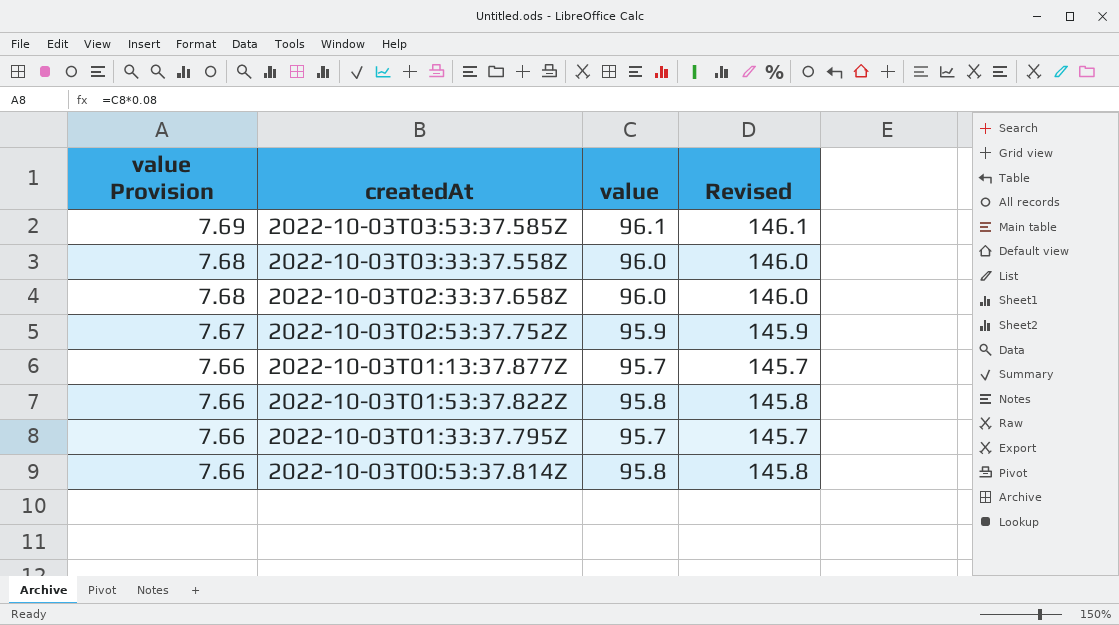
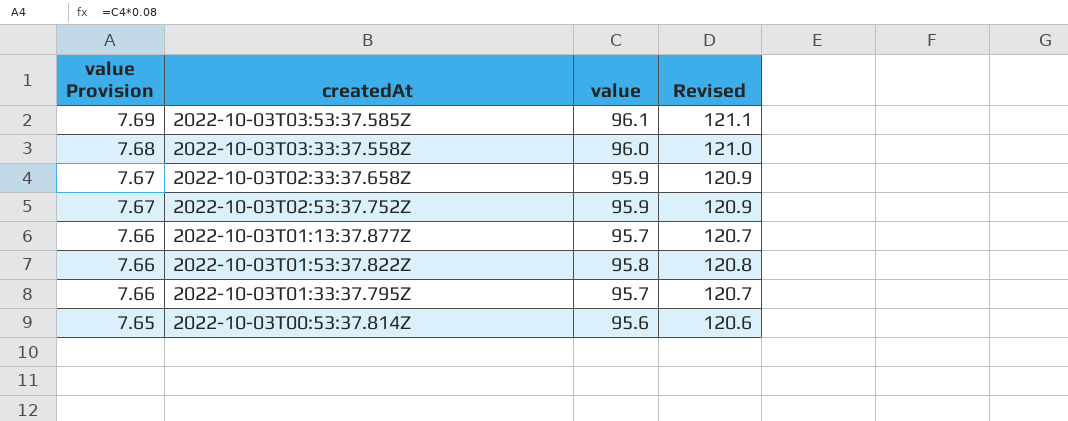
column Revised | formula: [value] + 50 -> [value] + 25
2022-10-03T02:33:37.658Z | value Provision: 7.68 -> 7.67
2022-10-03T02:33:37.658Z | value: 96.0 -> 95.9
2022-10-03T00:53:37.814Z | value Provision: 7.66 -> 7.65
2022-10-03T00:53:37.814Z | value: 95.8 -> 95.6

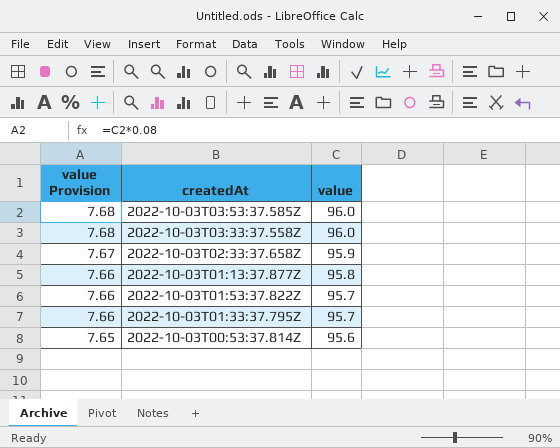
column Revised | formula: [value] + 25 -> none
row 2022-10-03T02:53:37.752Z: 7.67 | 95.9 | 120.9 -> none
2022-10-03T03:53:37.585Z | value Provision: 7.69 -> 7.68
2022-10-03T03:53:37.585Z | value: 96.1 -> 96.0
2022-10-03T01:13:37.877Z | value: 95.7 -> 95.8
2022-10-03T01:53:37.822Z | value: 95.8 -> 95.7

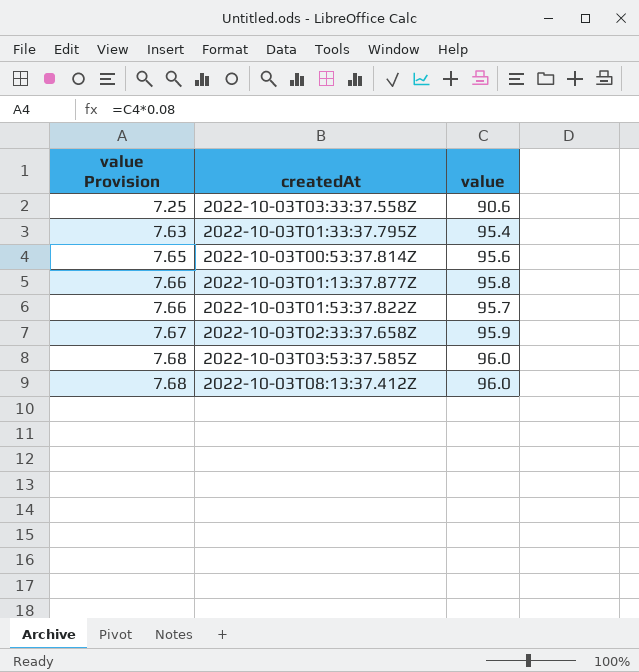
row order: value Provision descending -> value Provision ascending
2022-10-03T03:33:37.558Z | value Provision: 7.68 -> 7.25
2022-10-03T03:33:37.558Z | value: 96.0 -> 90.6
2022-10-03T01:33:37.795Z | value Provision: 7.66 -> 7.63
2022-10-03T01:33:37.795Z | value: 95.7 -> 95.4
row 2022-10-03T08:13:37.412Z: none -> 7.68 | 96.0

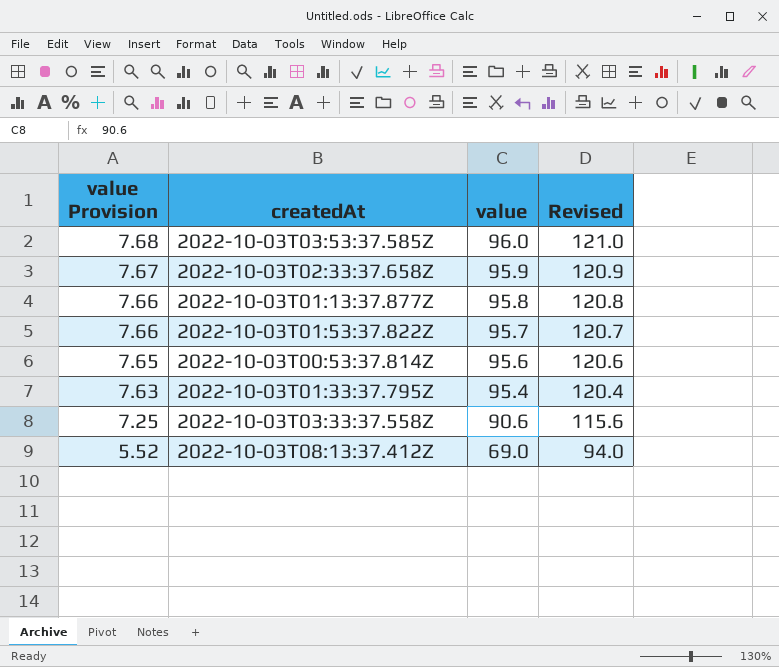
row order: value Provision ascending -> value Provision descending
column Revised | formula: none -> [value] + 25
2022-10-03T08:13:37.412Z | value Provision: 7.68 -> 5.52
2022-10-03T08:13:37.412Z | value: 96.0 -> 69.0

